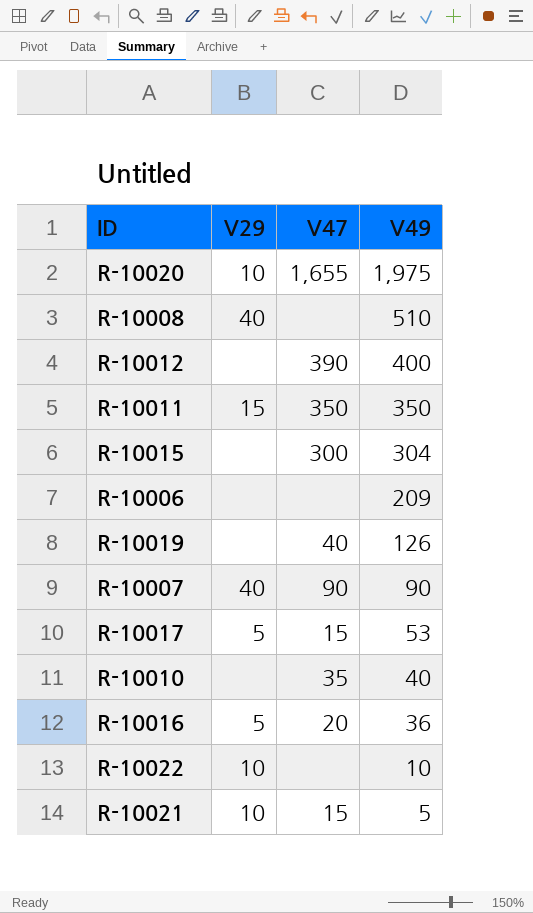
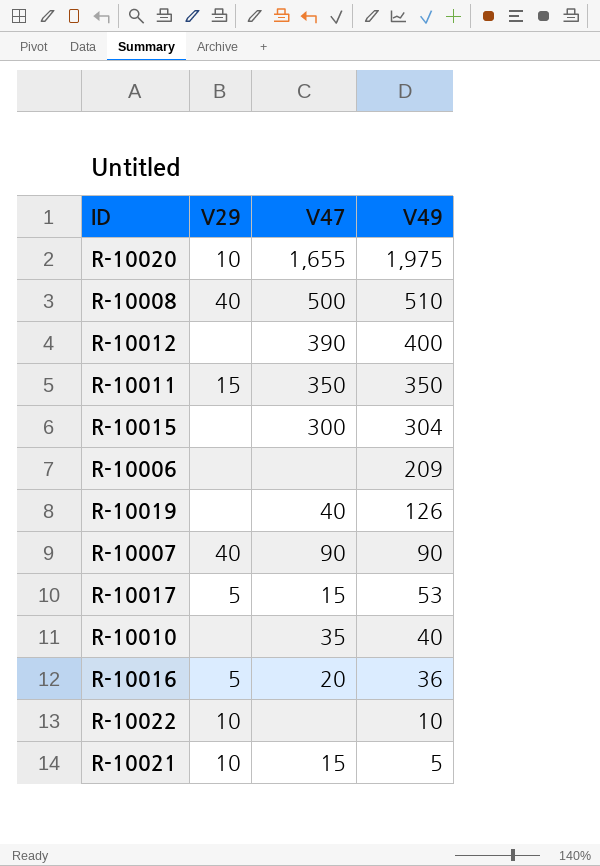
R-10008 | V47: none -> 500

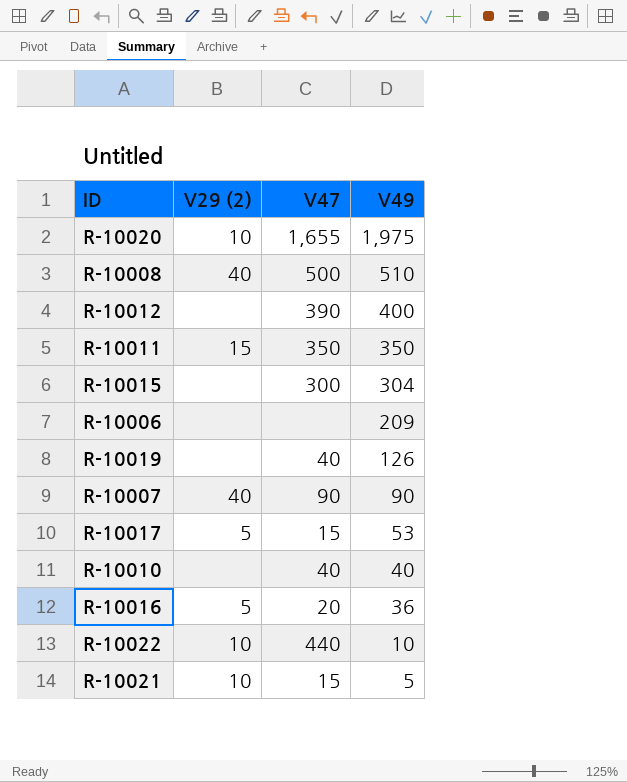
column name: V29 -> V29 (2)
R-10010 | V47: 35 -> 40
R-10022 | V47: none -> 440

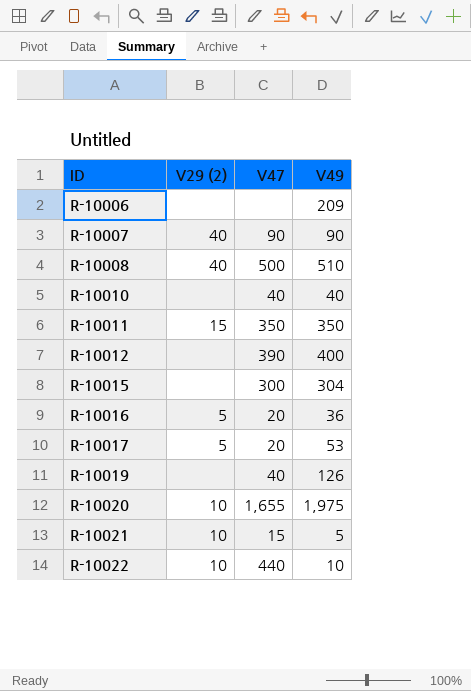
row order: V49 descending -> ID ascending
R-10017 | V47: 15 -> 20

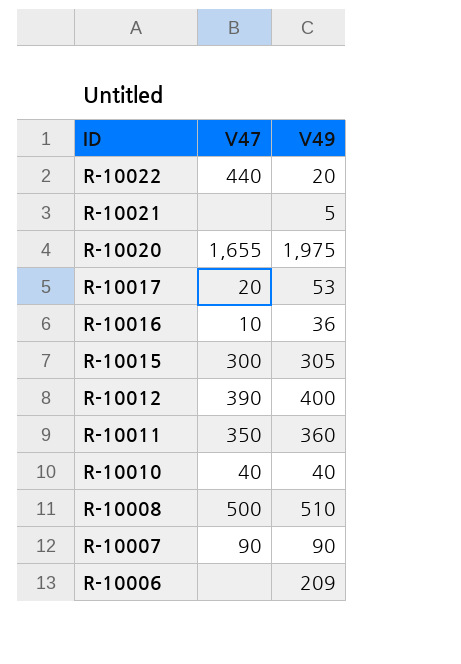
row order: ID ascending -> ID descending
column V29 (2) | position: 2 -> none
row R-10019: none | 40 | 126 -> none
R-10022 | V49: 10 -> 20
R-10021 | V47: 15 -> none
R-10016 | V47: 20 -> 10
R-10015 | V49: 304 -> 305
R-10011 | V49: 350 -> 360

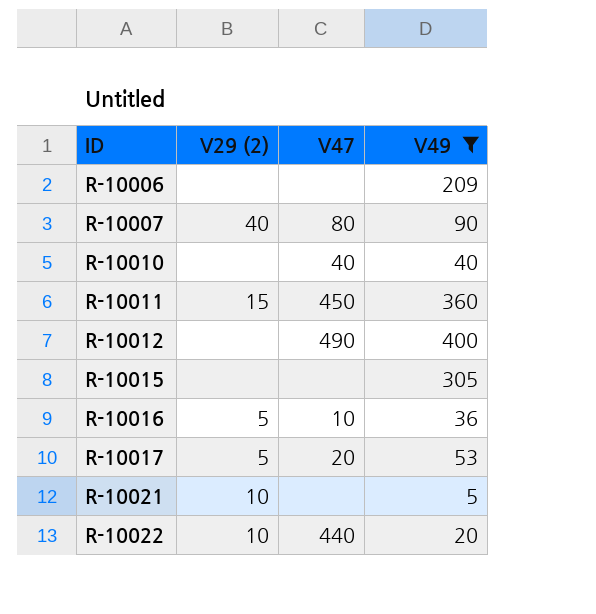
filter: none -> V49 <= 400
row order: ID descending -> ID ascending
column V29 (2) | position: none -> 2
R-10007 | V47: 90 -> 80
R-10011 | V47: 350 -> 450
R-10012 | V47: 390 -> 490
R-10015 | V47: 300 -> none

